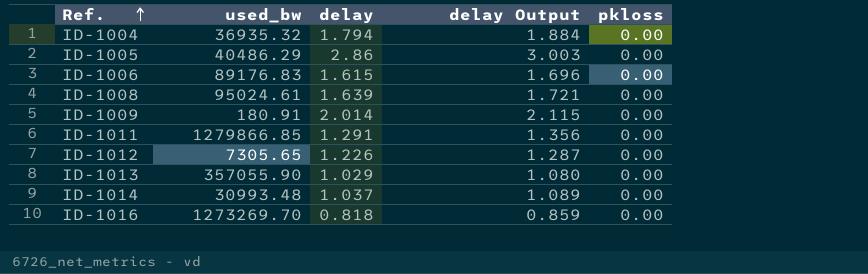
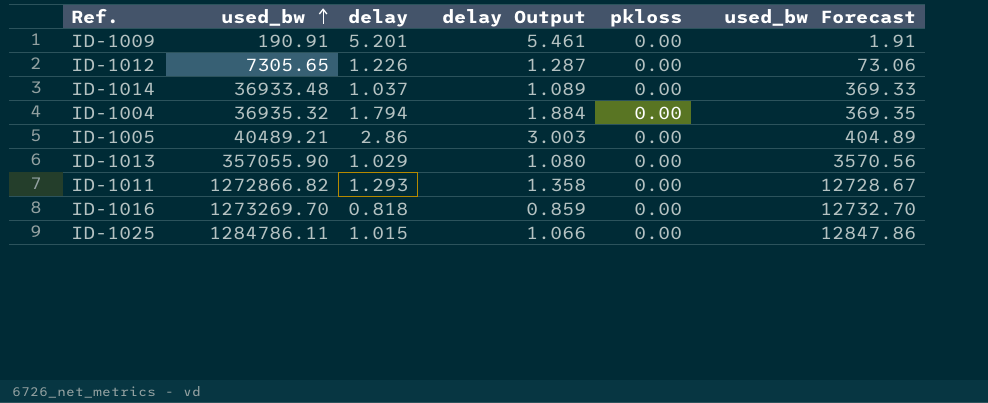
row order: Ref. ascending -> used_bw ascending
column used_bw Forecast | formula: none -> [used_bw] * 0.01
row ID-1006: 89176.83 | 1.615 | 1.696 | 0.00 -> none
row ID-1008: 95024.61 | 1.639 | 1.721 | 0.00 -> none
ID-1009 | used_bw: 180.91 -> 190.91
ID-1009 | delay: 2.014 -> 5.201
ID-1009 | delay Output: 2.115 -> 5.461
ID-1014 | used_bw: 30993.48 -> 36933.48
ID-1005 | used_bw: 40486.29 -> 40489.21
ID-1011 | used_bw: 1279866.85 -> 1272866.82
ID-1011 | delay: 1.291 -> 1.293
ID-1011 | delay Output: 1.356 -> 1.358
row ID-1025: none -> 1284786.11 | 1.015 | 1.066 | 0.00 | 12847.86

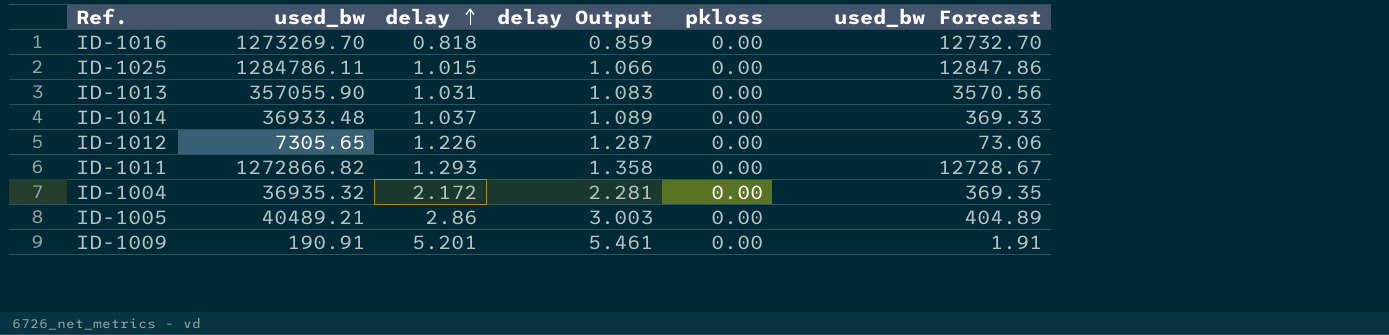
row order: used_bw ascending -> delay ascending
ID-1013 | delay: 1.029 -> 1.031
ID-1013 | delay Output: 1.080 -> 1.083
ID-1004 | delay: 1.794 -> 2.172
ID-1004 | delay Output: 1.884 -> 2.281

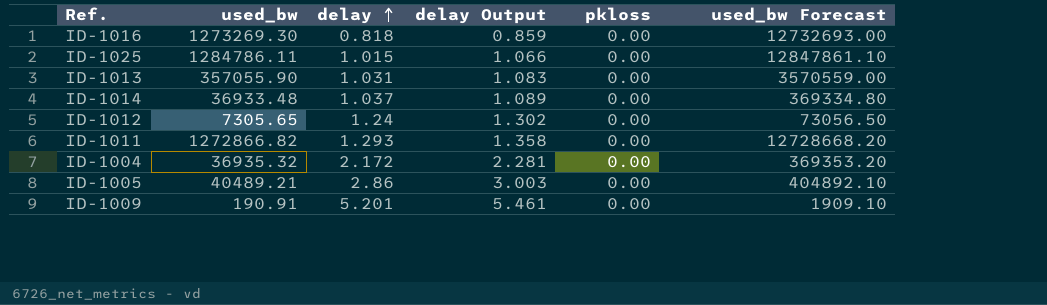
column used_bw Forecast | formula: [used_bw] * 0.01 -> [used_bw] * 10
ID-1016 | used_bw: 1273269.70 -> 1273269.30
ID-1012 | delay: 1.226 -> 1.24
ID-1012 | delay Output: 1.287 -> 1.302

